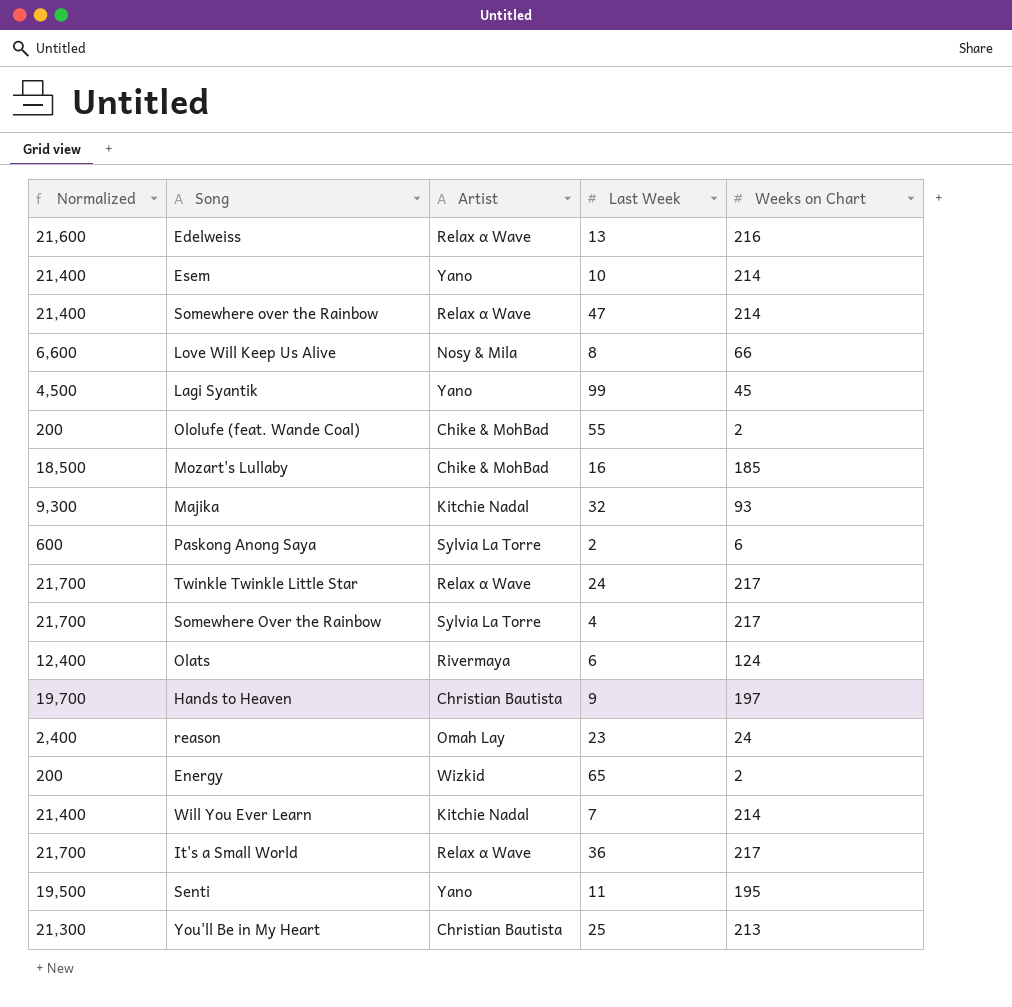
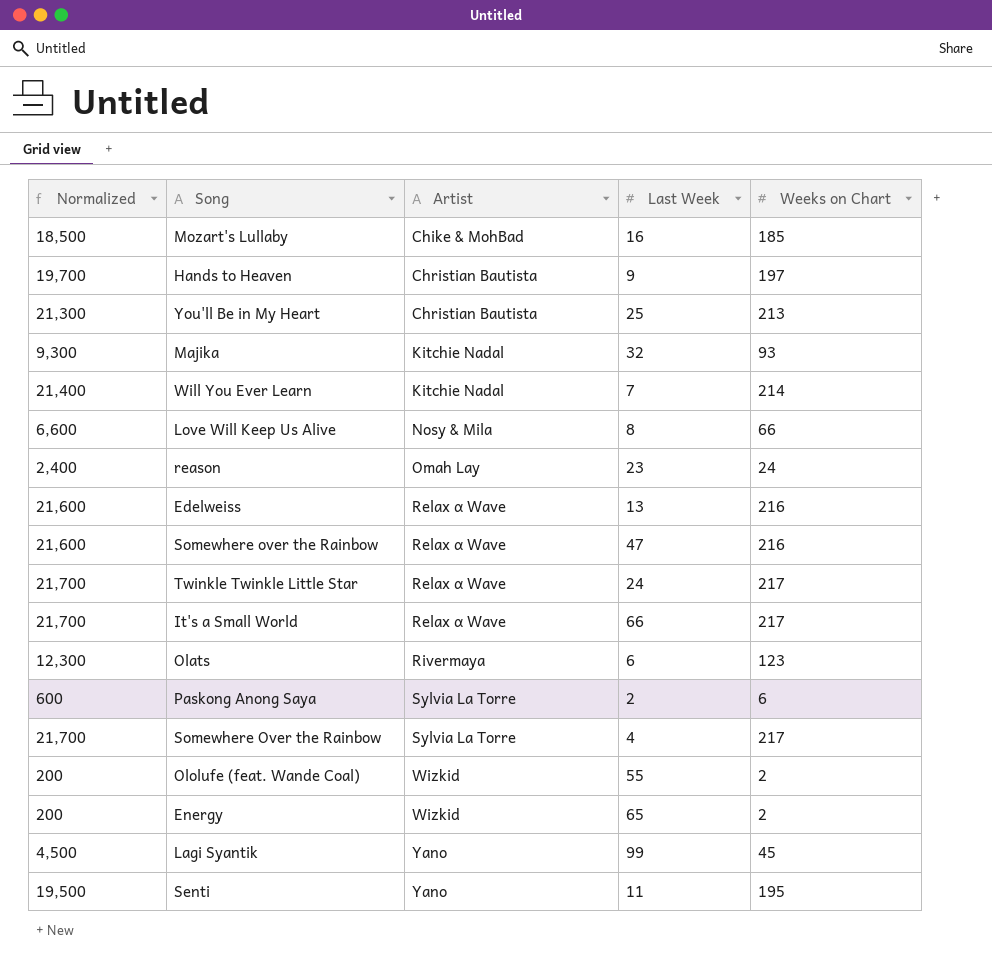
row order: none -> Artist ascending
row Esem: 21,400 | Yano | 10 | 214 -> none
Somewhere over the Rainbow | Normalized: 21,400 -> 21,600
Somewhere over the Rainbow | Weeks on Chart: 214 -> 216
It's a Small World | Last Week: 36 -> 66
Olats | Normalized: 12,400 -> 12,300
Olats | Weeks on Chart: 124 -> 123
Ololufe (feat. Wande Coal) | Artist: Chike & MohBad -> Wizkid

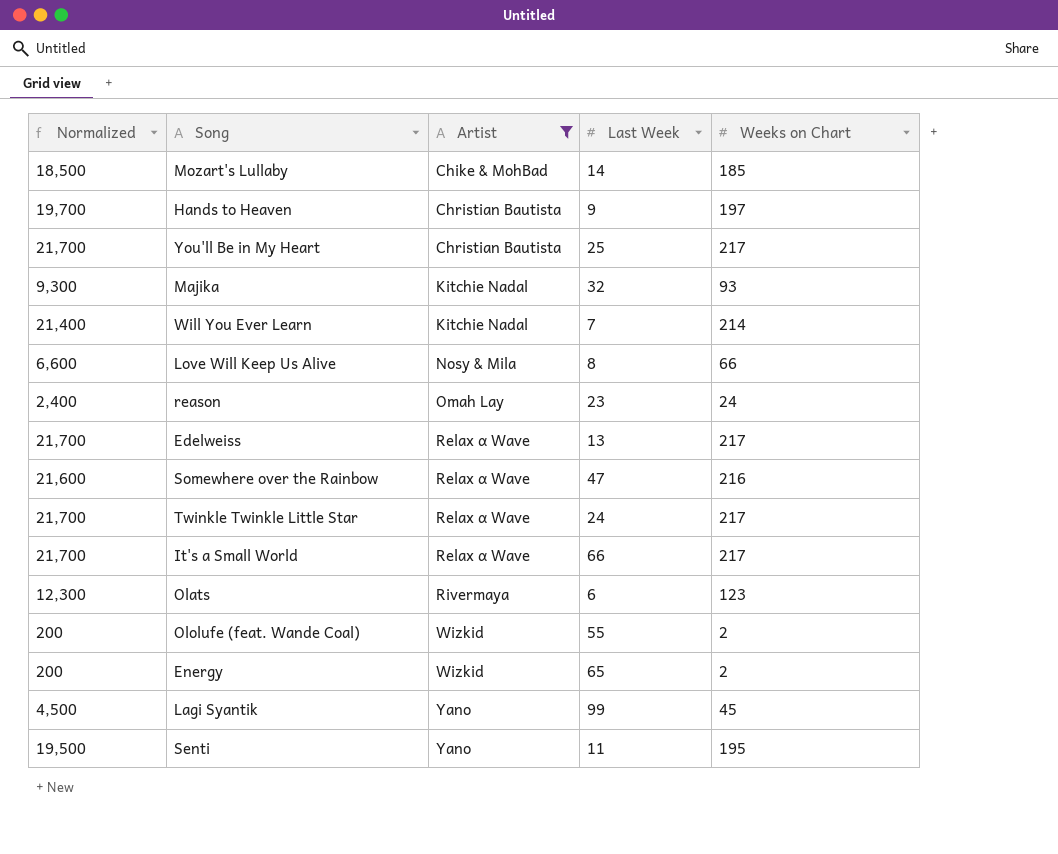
filter: none -> Artist != Sylvia La Torre
Mozart's Lullaby | Last Week: 16 -> 14
You'll Be in My Heart | Normalized: 21,300 -> 21,700
You'll Be in My Heart | Weeks on Chart: 213 -> 217
Edelweiss | Normalized: 21,600 -> 21,700
Edelweiss | Weeks on Chart: 216 -> 217

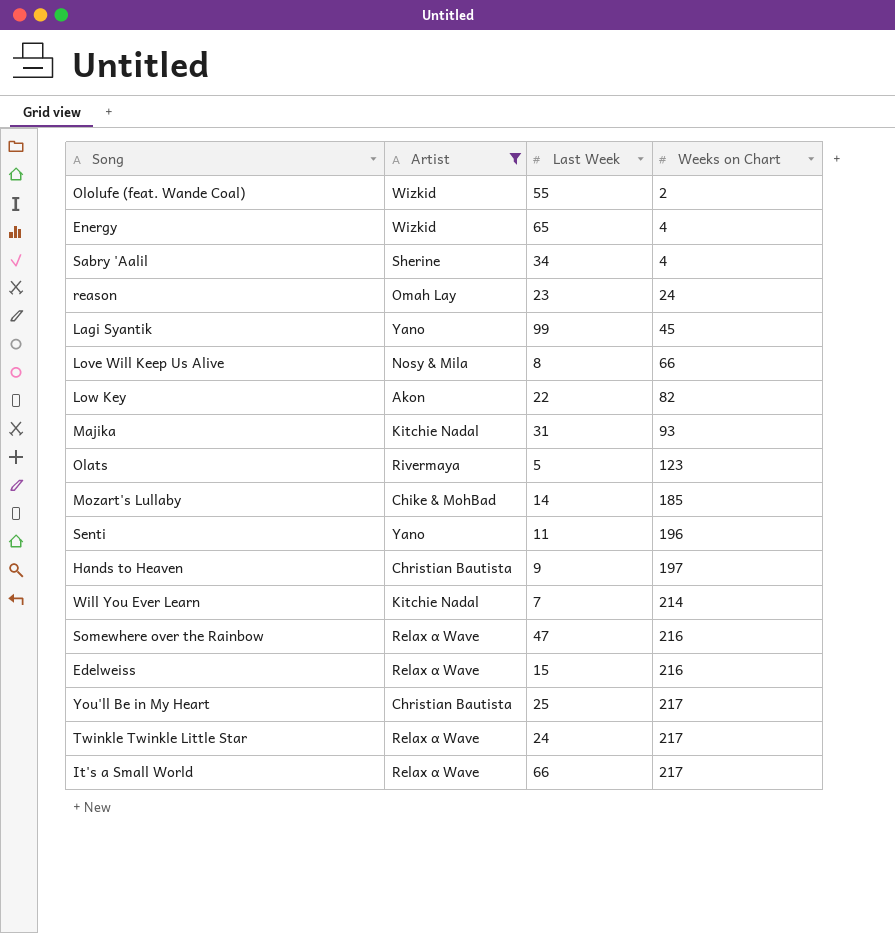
row order: Artist ascending -> Weeks on Chart ascending
column Normalized | formula: [Weeks on Chart] * 100 -> none
Energy | Weeks on Chart: 2 -> 4
row Sabry 'Aalil: none -> Sherine | 34 | 4
row Low Key: none -> Akon | 22 | 82
Majika | Last Week: 32 -> 31
Olats | Last Week: 6 -> 5
Senti | Weeks on Chart: 195 -> 196
Edelweiss | Last Week: 13 -> 15
Edelweiss | Weeks on Chart: 217 -> 216

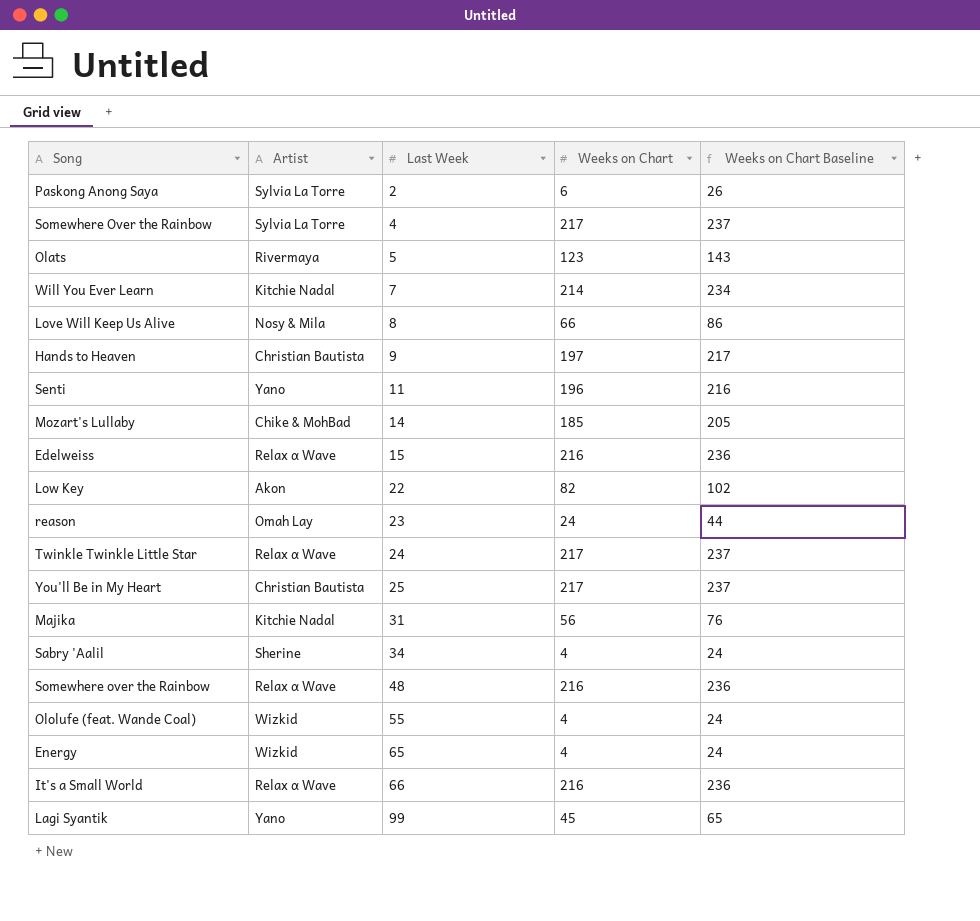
filter: Artist != Sylvia La Torre -> none
row order: Weeks on Chart ascending -> Last Week ascending
column Weeks on Chart Baseline | formula: none -> [Weeks on Chart] + 20
Majika | Weeks on Chart: 93 -> 56
Somewhere over the Rainbow | Last Week: 47 -> 48
Ololufe (feat. Wande Coal) | Weeks on Chart: 2 -> 4
It's a Small World | Weeks on Chart: 217 -> 216

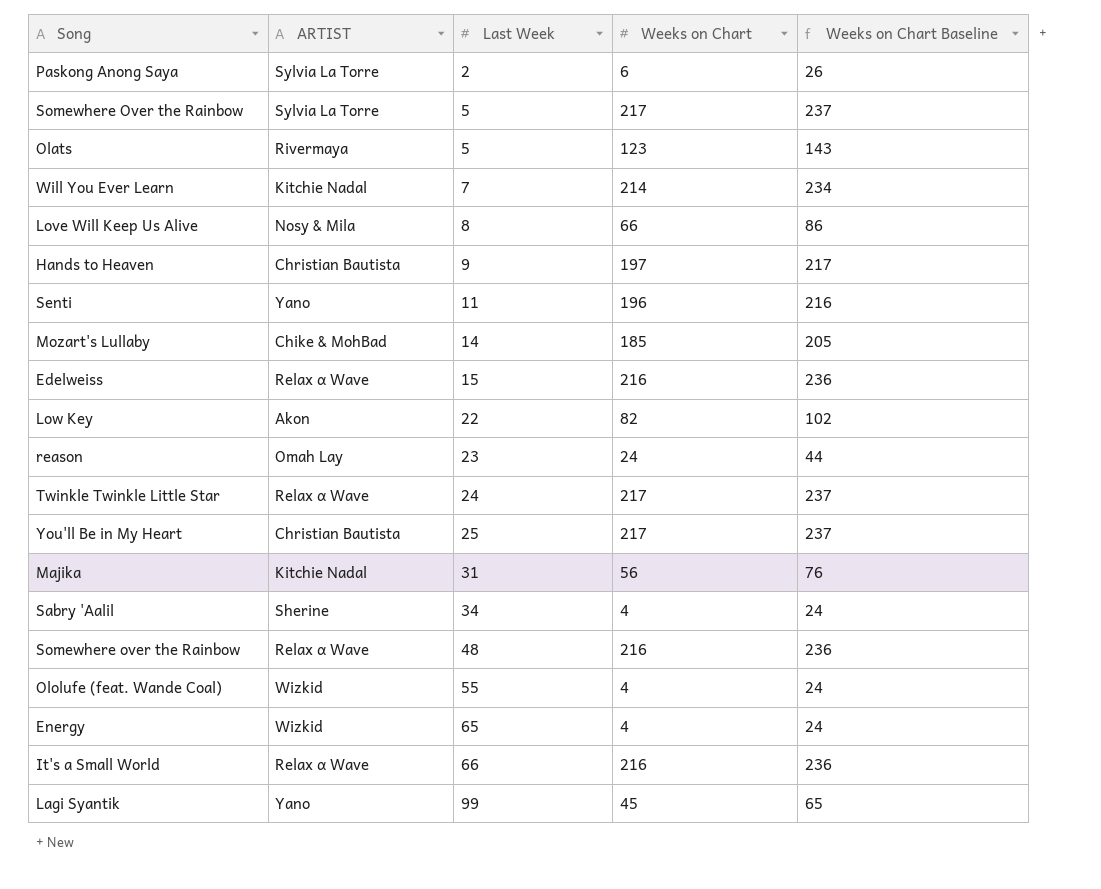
column name: Artist -> ARTIST
Somewhere Over the Rainbow | Last Week: 4 -> 5

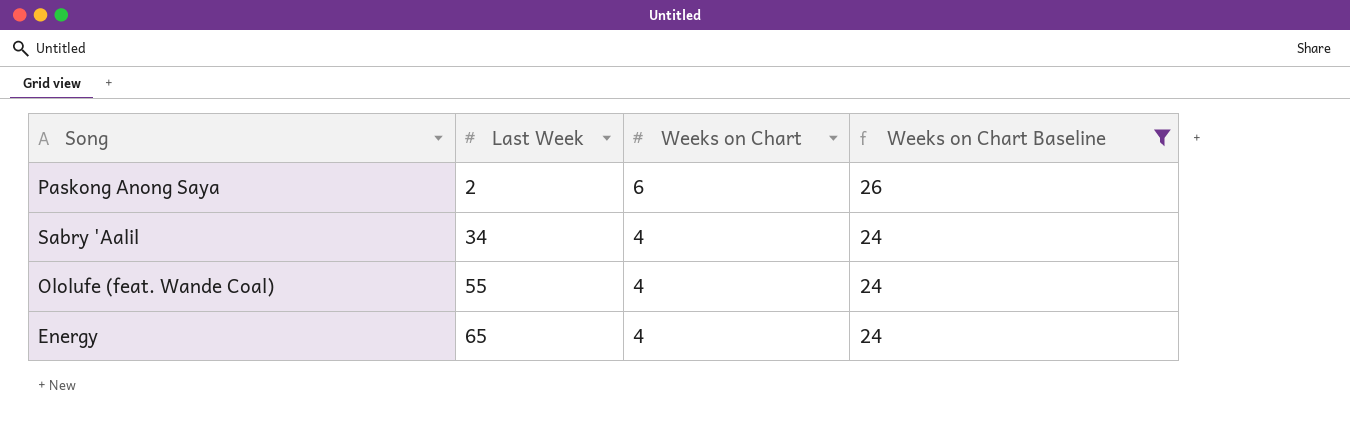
filter: none -> Weeks on Chart Baseline <= 26
column ARTIST | position: 2 -> none

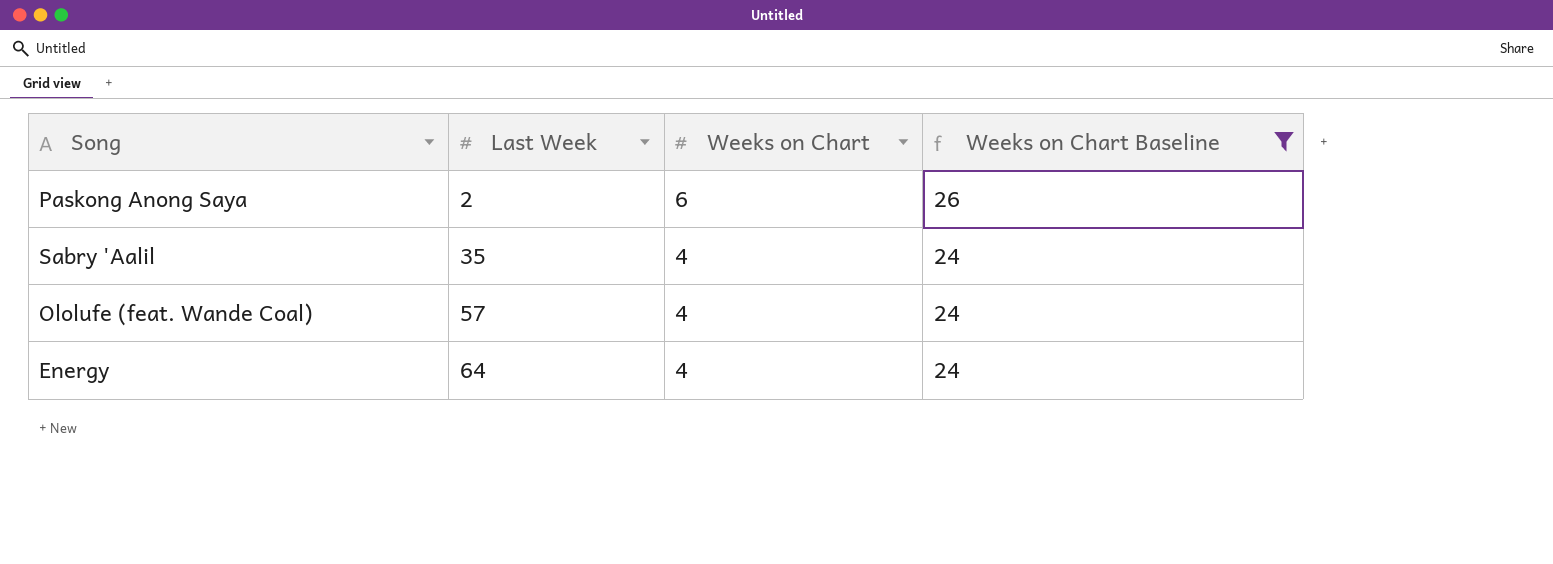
Sabry 'Aalil | Last Week: 34 -> 35
Ololufe (feat. Wande Coal) | Last Week: 55 -> 57
Energy | Last Week: 65 -> 64

